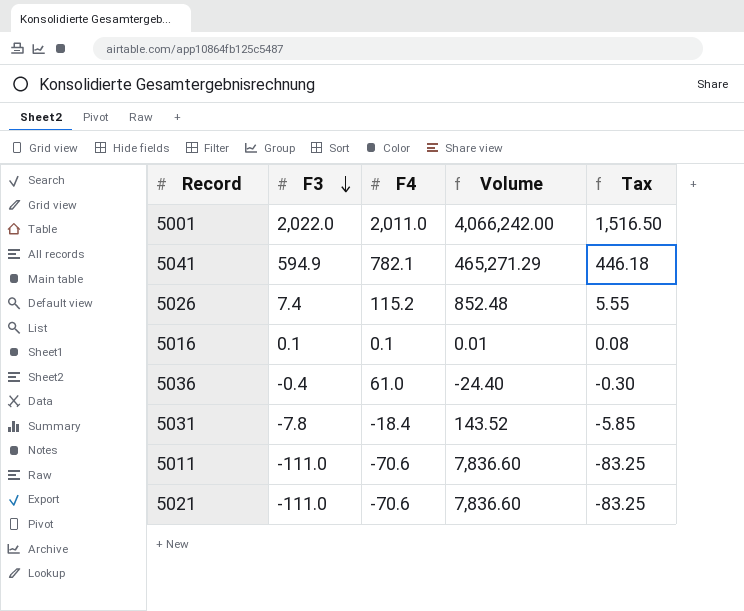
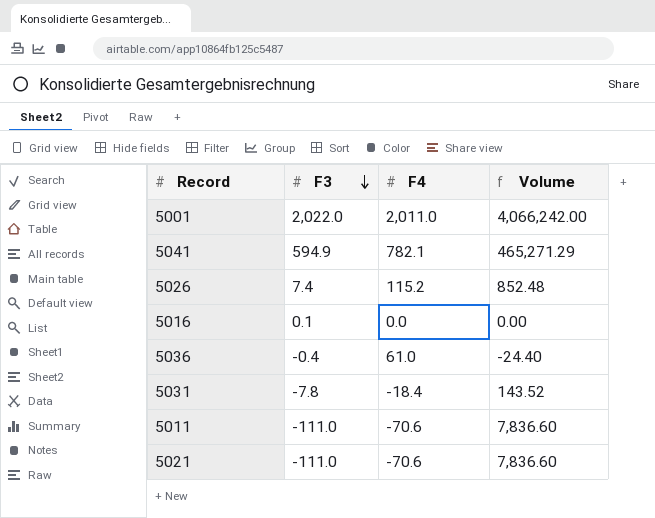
column Tax | formula: [F3] * 0.75 -> none
5016 | F4: 0.1 -> 0.0
5016 | Volume: 0.01 -> 0.00

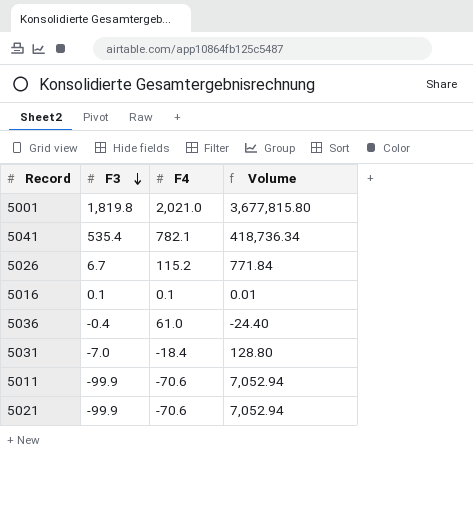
5001 | F3: 2,022.0 -> 1,819.8
5001 | F4: 2,011.0 -> 2,021.0
5001 | Volume: 4,066,242.00 -> 3,677,815.80
5041 | F3: 594.9 -> 535.4
5041 | Volume: 465,271.29 -> 418,736.34
5026 | F3: 7.4 -> 6.7
5026 | Volume: 852.48 -> 771.84
5016 | F4: 0.0 -> 0.1
5016 | Volume: 0.00 -> 0.01
5031 | F3: -7.8 -> -7.0
5031 | Volume: 143.52 -> 128.80
5011 | F3: -111.0 -> -99.9
5011 | Volume: 7,836.60 -> 7,052.94
5021 | F3: -111.0 -> -99.9
5021 | Volume: 7,836.60 -> 7,052.94

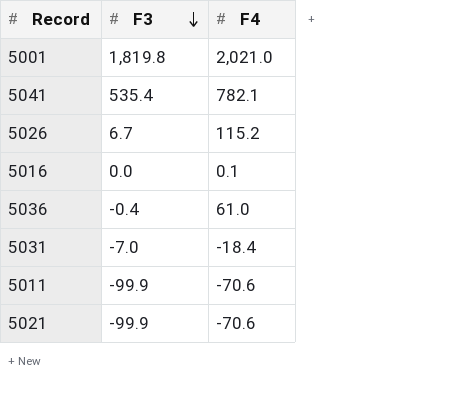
column Volume | formula: [F3] * [F4] -> none
5016 | F3: 0.1 -> 0.0

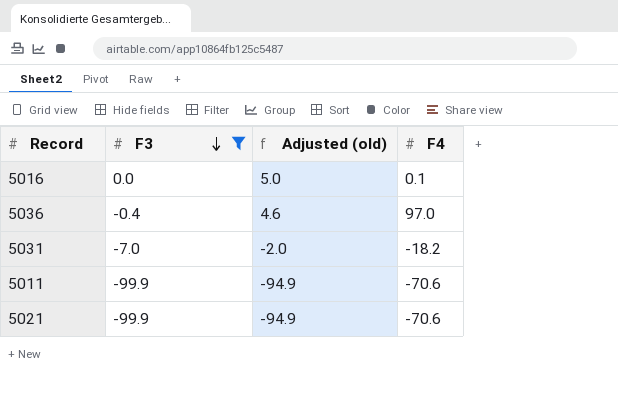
filter: none -> F3 <= 0.0
column Adjusted (old) | formula: none -> [F3] + 5
5036 | F4: 61.0 -> 97.0
5031 | F4: -18.4 -> -18.2

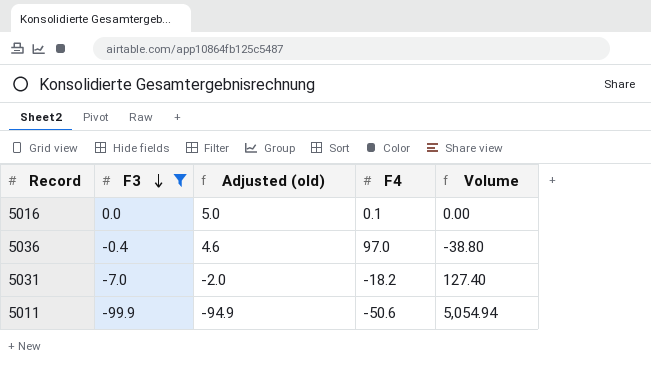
column Volume | formula: none -> [F3] * [F4]
row 5021: -99.9 | -94.9 | -70.6 -> none
5011 | F4: -70.6 -> -50.6

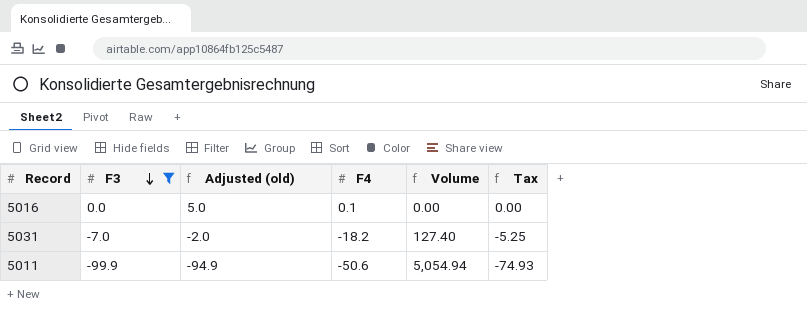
column Tax | formula: none -> [F3] * 0.75
row 5036: -0.4 | 4.6 | 97.0 | -38.80 -> none

